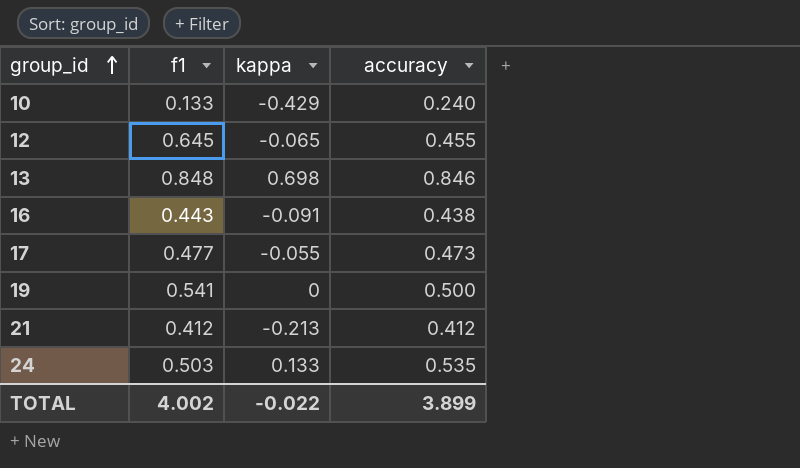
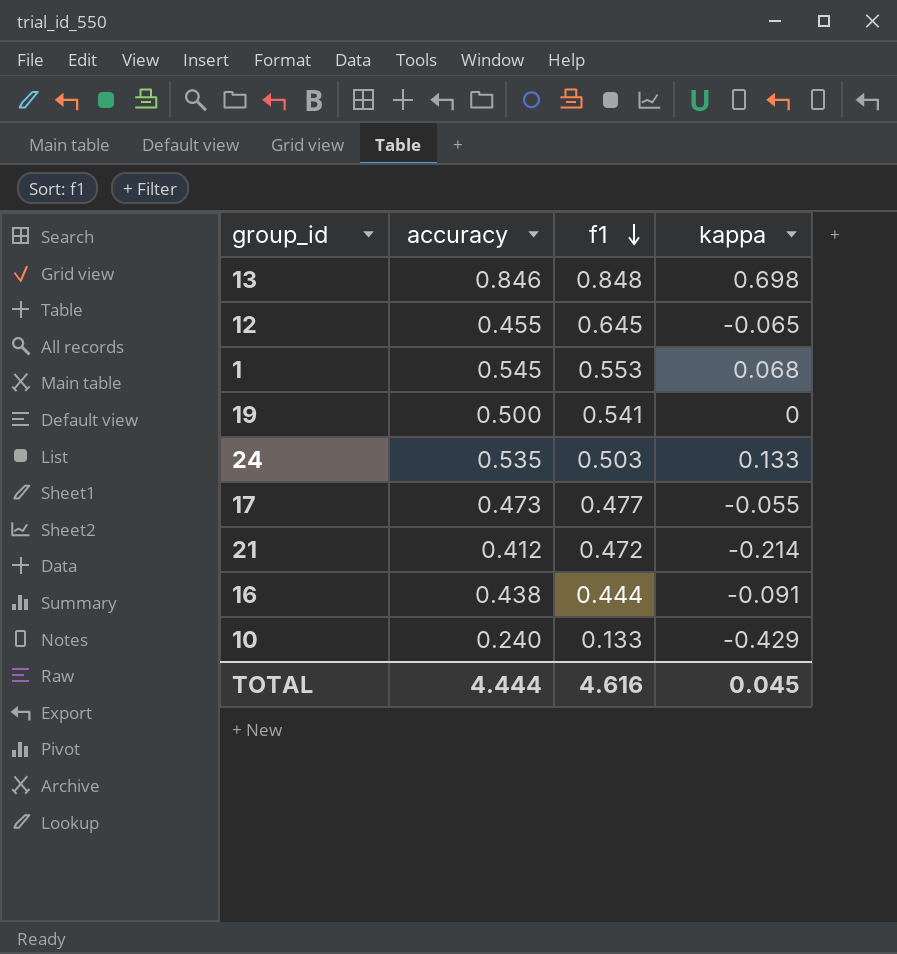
row order: group_id ascending -> f1 descending
column accuracy | position: 4 -> 2
row 1: none -> 0.545 | 0.553 | 0.068
21 | f1: 0.412 -> 0.472
21 | kappa: -0.213 -> -0.214
16 | f1: 0.443 -> 0.444
TOTAL | accuracy: 3.899 -> 4.444
TOTAL | f1: 4.002 -> 4.616
TOTAL | kappa: -0.022 -> 0.045

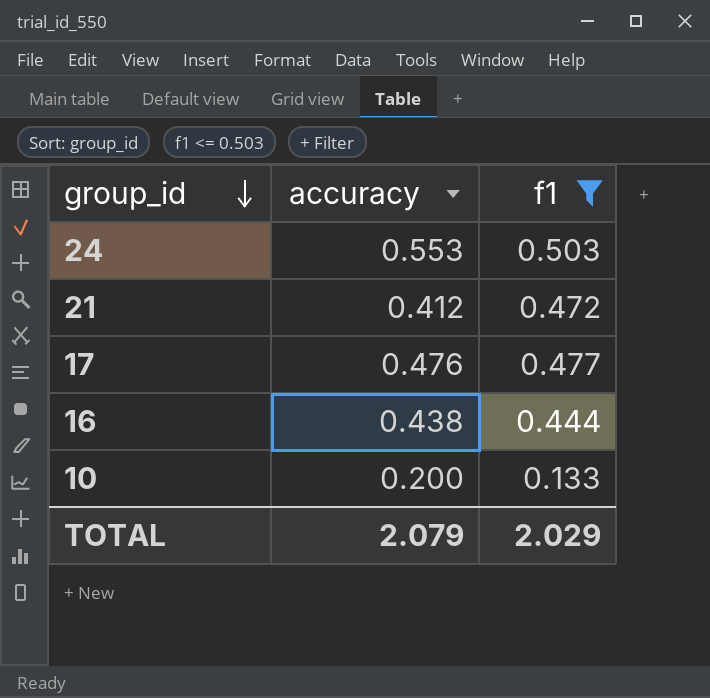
filter: none -> f1 <= 0.503
row order: f1 descending -> group_id descending
column kappa | position: 4 -> none
24 | accuracy: 0.535 -> 0.553
17 | accuracy: 0.473 -> 0.476
10 | accuracy: 0.240 -> 0.200
TOTAL | accuracy: 4.444 -> 2.079
TOTAL | f1: 4.616 -> 2.029

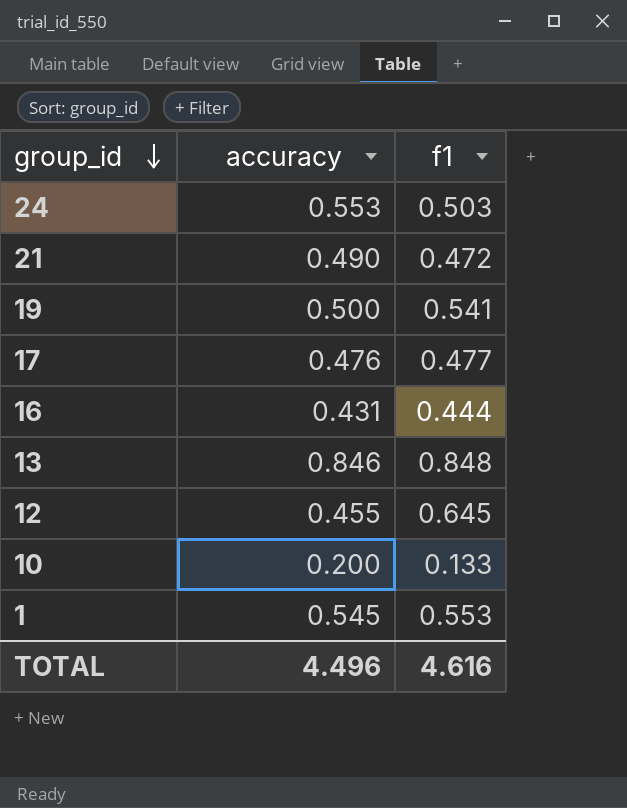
filter: f1 <= 0.503 -> none
21 | accuracy: 0.412 -> 0.490
16 | accuracy: 0.438 -> 0.431
TOTAL | accuracy: 2.079 -> 4.496
TOTAL | f1: 2.029 -> 4.616

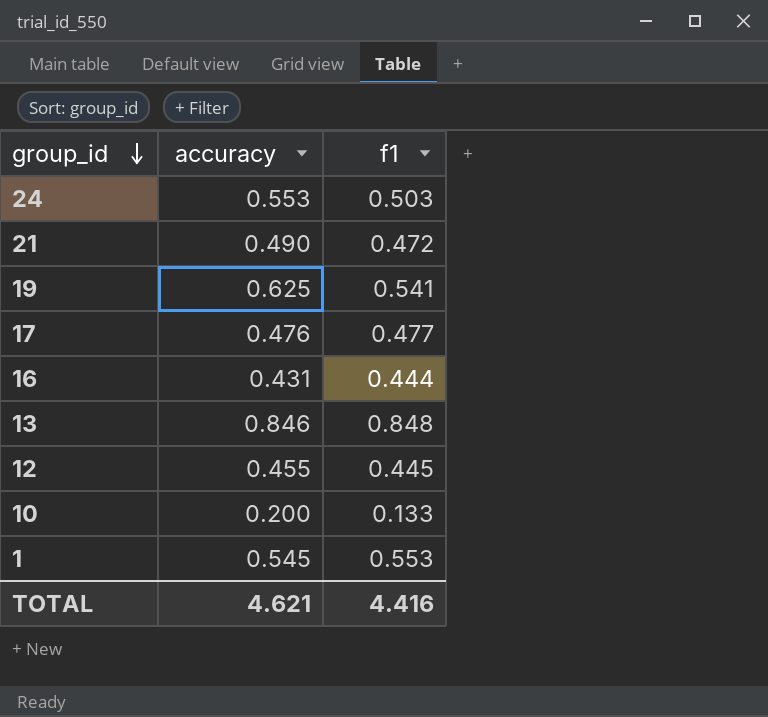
19 | accuracy: 0.500 -> 0.625
12 | f1: 0.645 -> 0.445
TOTAL | accuracy: 4.496 -> 4.621
TOTAL | f1: 4.616 -> 4.416

